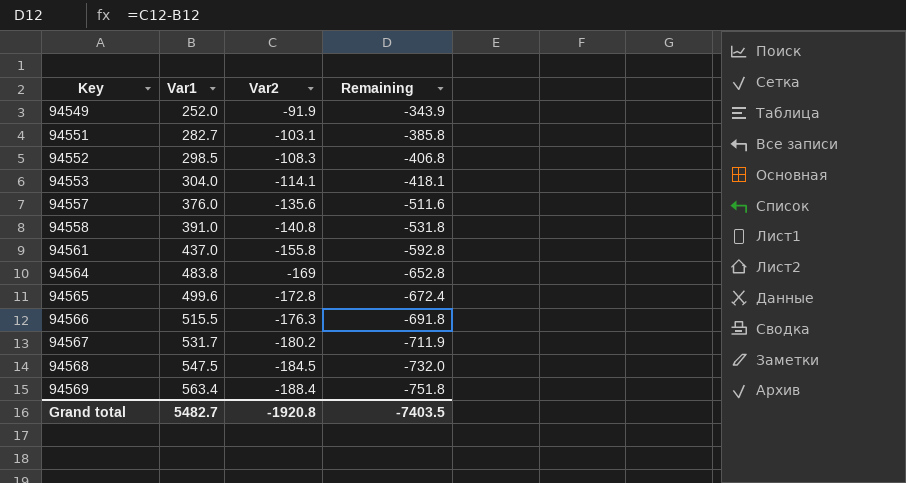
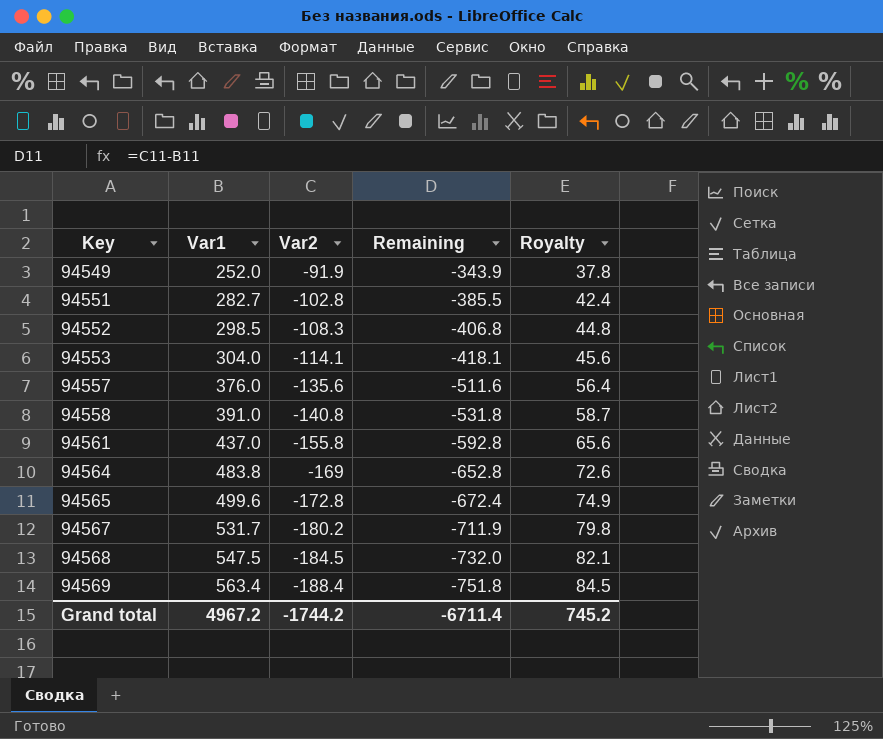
column Royalty | formula: none -> [Var1] * 0.15
row 94566: 515.5 | -176.3 | -691.8 -> none
94551 | Var2: -103.1 -> -102.8
94551 | Remaining: -385.8 -> -385.5
Grand total | Var1: 5482.7 -> 4967.2
Grand total | Var2: -1920.8 -> -1744.2
Grand total | Remaining: -7403.5 -> -6711.4

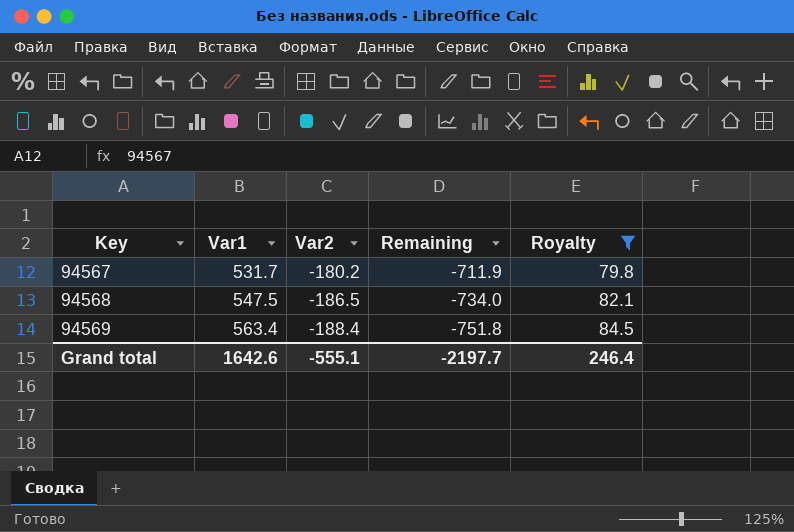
filter: none -> Royalty >= 79.8
94568 | Var2: -184.5 -> -186.5
94568 | Remaining: -732.0 -> -734.0
Grand total | Var1: 4967.2 -> 1642.6
Grand total | Var2: -1744.2 -> -555.1
Grand total | Remaining: -6711.4 -> -2197.7
Grand total | Royalty: 745.2 -> 246.4

